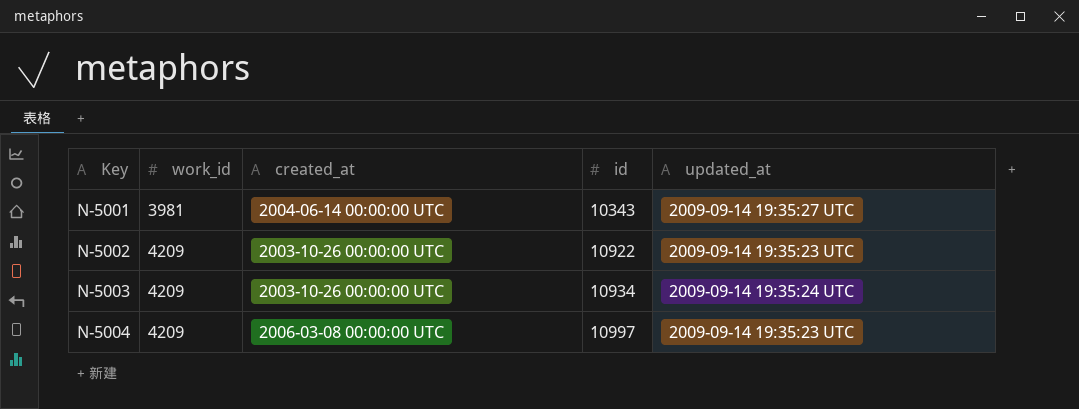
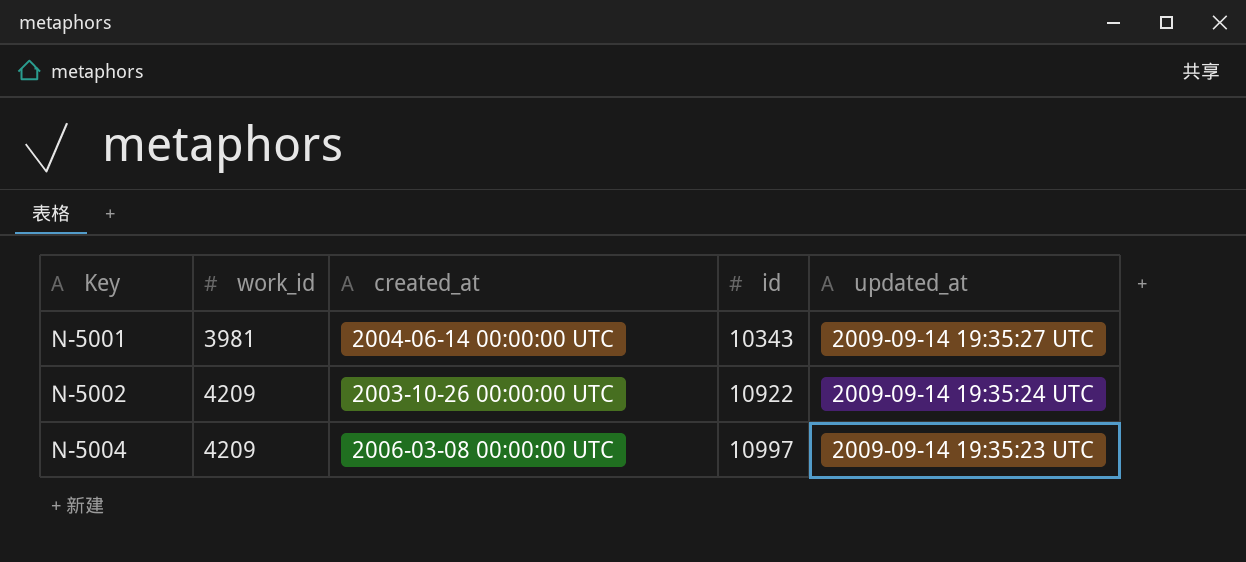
row N-5003: 4209 | 2003-10-26 00:00:00 UTC | 10934 | 2009-09-14 19:35:24 UTC -> none
N-5002 | updated_at: 2009-09-14 19:35:23 UTC -> 2009-09-14 19:35:24 UTC

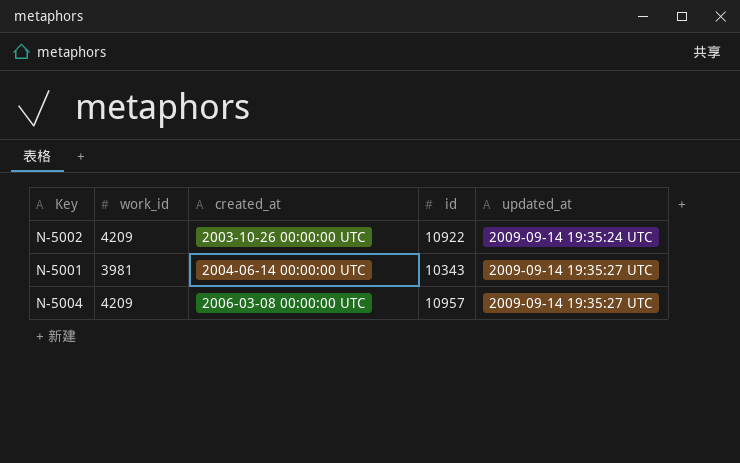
row order: Key ascending -> created_at ascending
N-5004 | id: 10997 -> 10957
N-5004 | updated_at: 2009-09-14 19:35:23 UTC -> 2009-09-14 19:35:27 UTC

